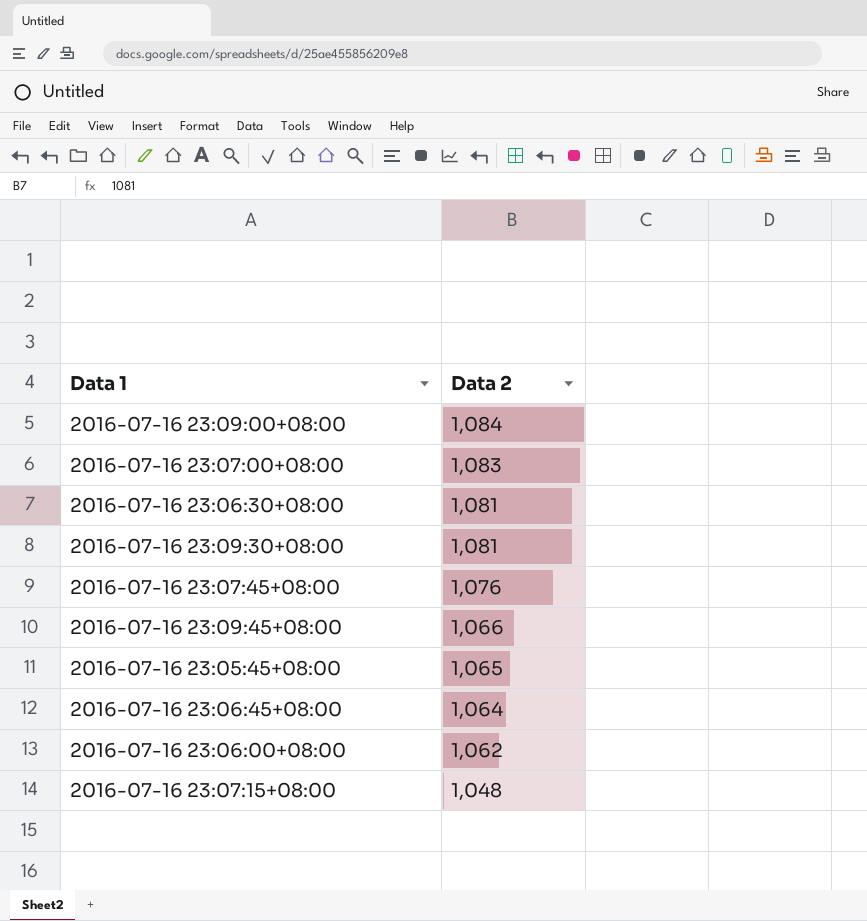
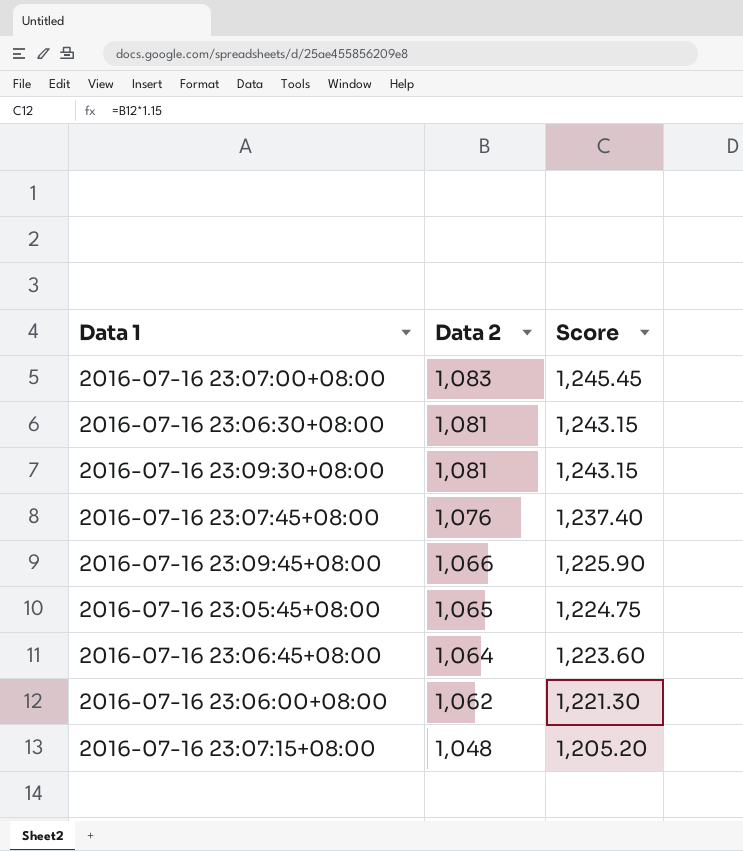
column Score | formula: none -> [Data 2] * 1.15
row 2016-07-16 23:09:00+08:00: 1,084 -> none

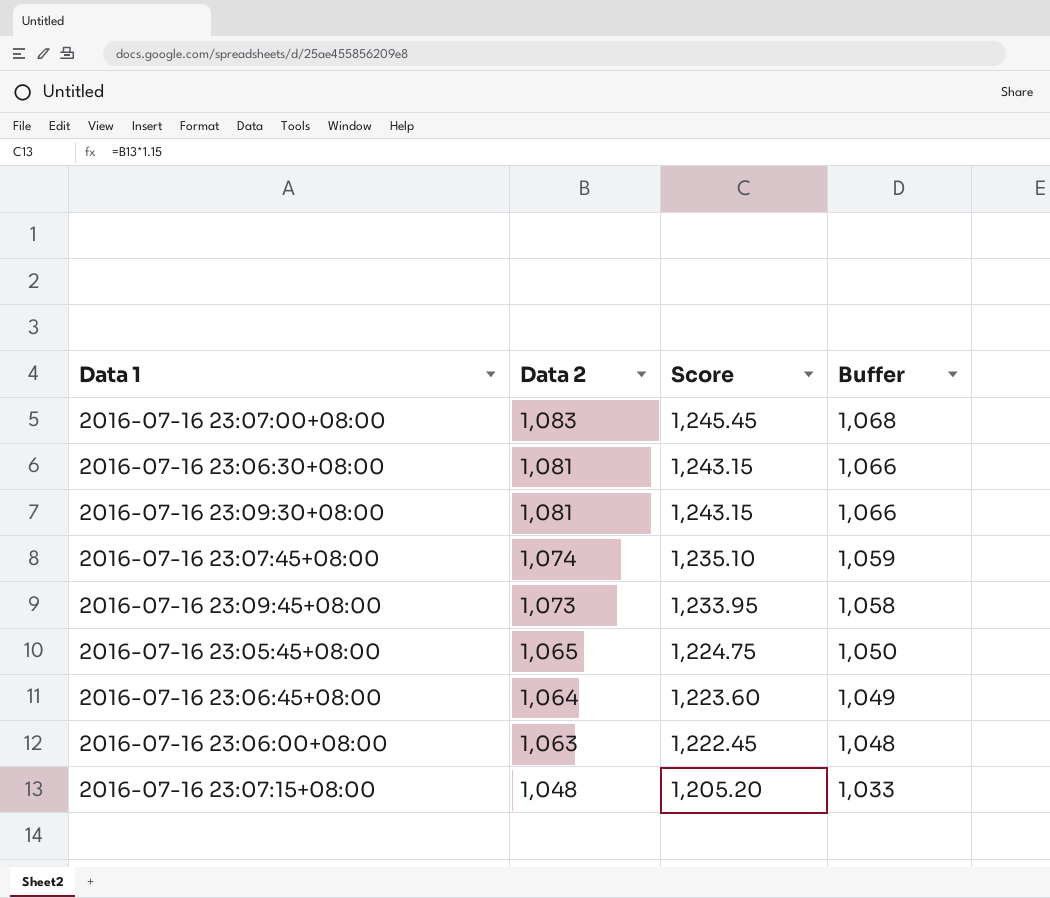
column Buffer | formula: none -> [Data 2] - 15
2016-07-16 23:07:45+08:00 | Data 2: 1,076 -> 1,074
2016-07-16 23:07:45+08:00 | Score: 1,237.40 -> 1,235.10
2016-07-16 23:09:45+08:00 | Data 2: 1,066 -> 1,073
2016-07-16 23:09:45+08:00 | Score: 1,225.90 -> 1,233.95
2016-07-16 23:06:00+08:00 | Data 2: 1,062 -> 1,063
2016-07-16 23:06:00+08:00 | Score: 1,221.30 -> 1,222.45

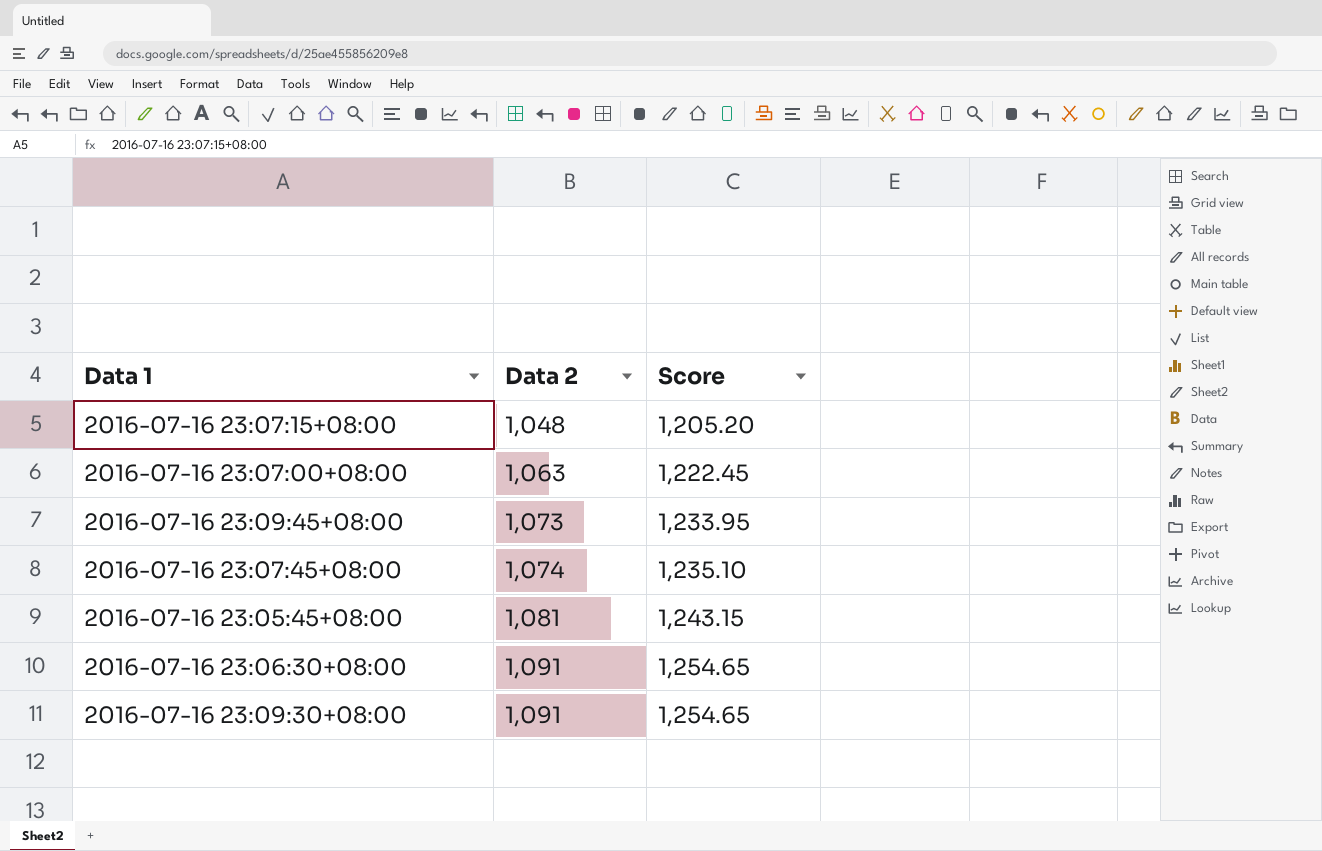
row order: Data 2 descending -> Data 2 ascending
column Buffer | formula: [Data 2] - 15 -> none
row 2016-07-16 23:06:45+08:00: 1,064 | 1,223.60 | 1,049 -> none
row 2016-07-16 23:06:00+08:00: 1,063 | 1,222.45 | 1,048 -> none
2016-07-16 23:07:00+08:00 | Data 2: 1,083 -> 1,063
2016-07-16 23:07:00+08:00 | Score: 1,245.45 -> 1,222.45
2016-07-16 23:05:45+08:00 | Data 2: 1,065 -> 1,081
2016-07-16 23:05:45+08:00 | Score: 1,224.75 -> 1,243.15
2016-07-16 23:06:30+08:00 | Data 2: 1,081 -> 1,091
2016-07-16 23:06:30+08:00 | Score: 1,243.15 -> 1,254.65
2016-07-16 23:09:30+08:00 | Data 2: 1,081 -> 1,091
2016-07-16 23:09:30+08:00 | Score: 1,243.15 -> 1,254.65

